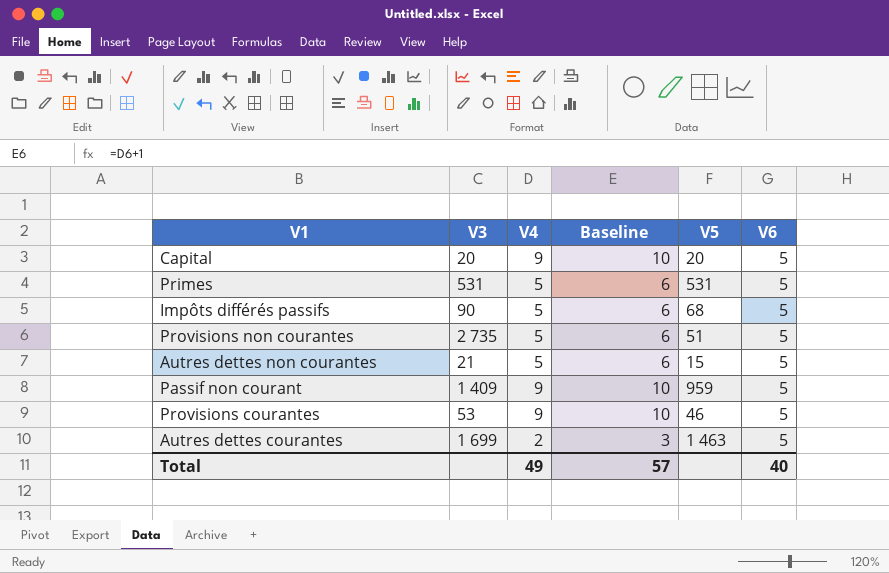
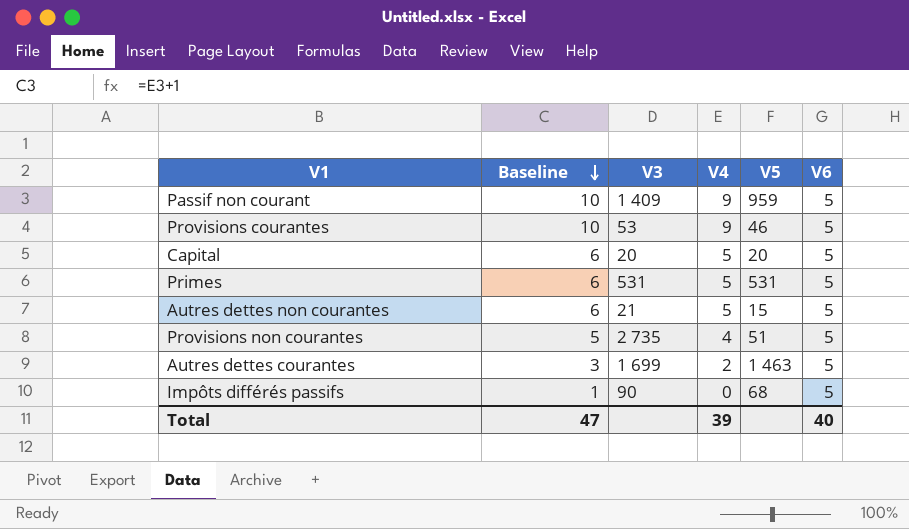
row order: none -> Baseline descending
column Baseline | position: 4 -> 2
Capital | Baseline: 10 -> 6
Capital | V4: 9 -> 5
Provisions non courantes | Baseline: 6 -> 5
Provisions non courantes | V4: 5 -> 4
Impôts différés passifs | Baseline: 6 -> 1
Impôts différés passifs | V4: 5 -> 0
Total | Baseline: 57 -> 47
Total | V4: 49 -> 39

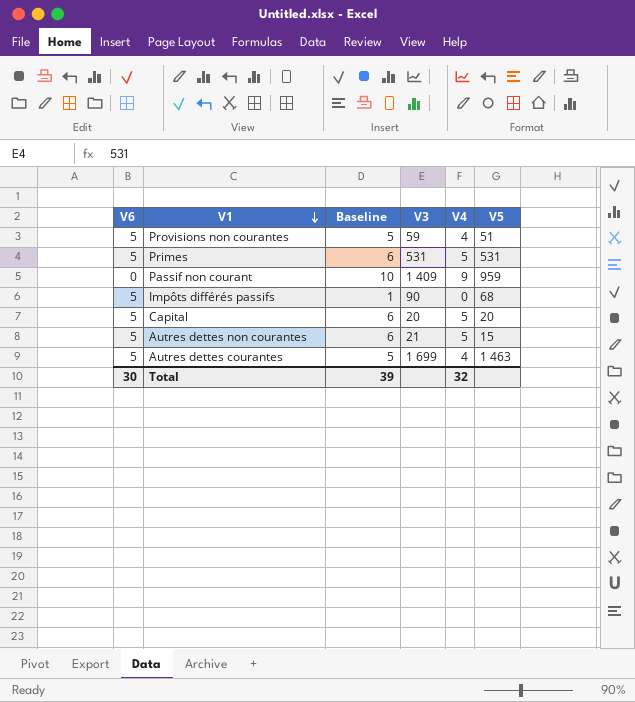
row order: Baseline descending -> V1 descending
column V6 | position: 6 -> 1
row Provisions courantes: 10 | 53 | 9 | 46 | 5 -> none
Provisions non courantes | V3: 2 735 -> 59
Passif non courant | V6: 5 -> 0
Autres dettes courantes | Baseline: 3 -> 5
Autres dettes courantes | V4: 2 -> 4
Total | V6: 40 -> 30
Total | Baseline: 47 -> 39
Total | V4: 39 -> 32

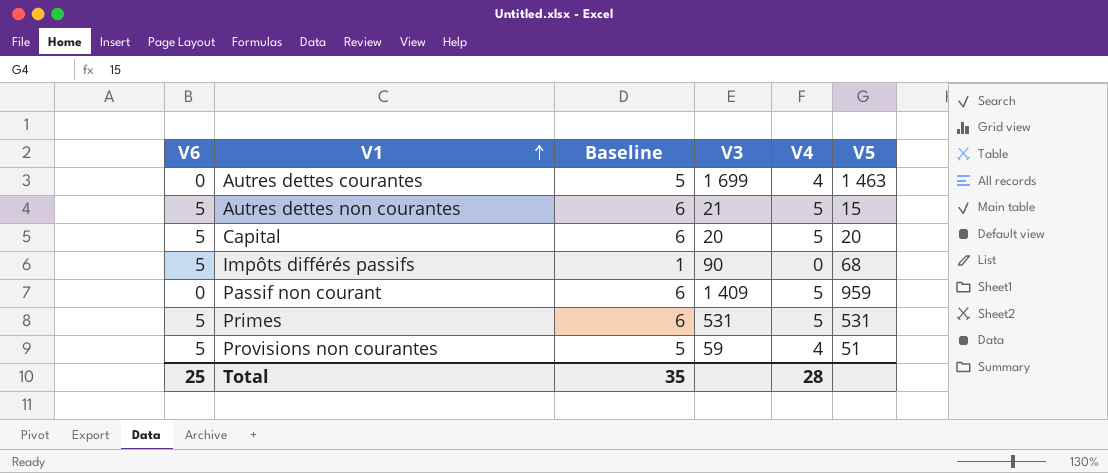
row order: V1 descending -> V1 ascending
Autres dettes courantes | V6: 5 -> 0
Passif non courant | Baseline: 10 -> 6
Passif non courant | V4: 9 -> 5
Total | V6: 30 -> 25
Total | Baseline: 39 -> 35
Total | V4: 32 -> 28

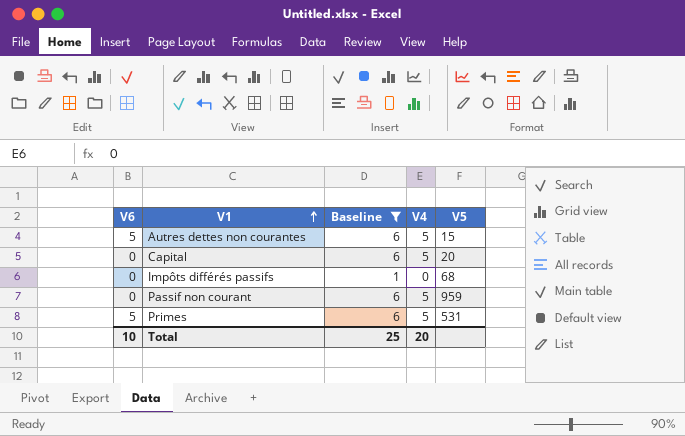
filter: none -> Baseline != 5
column V3 | position: 4 -> none
Capital | V6: 5 -> 0
Impôts différés passifs | V6: 5 -> 0
Total | V6: 25 -> 10
Total | Baseline: 35 -> 25
Total | V4: 28 -> 20

